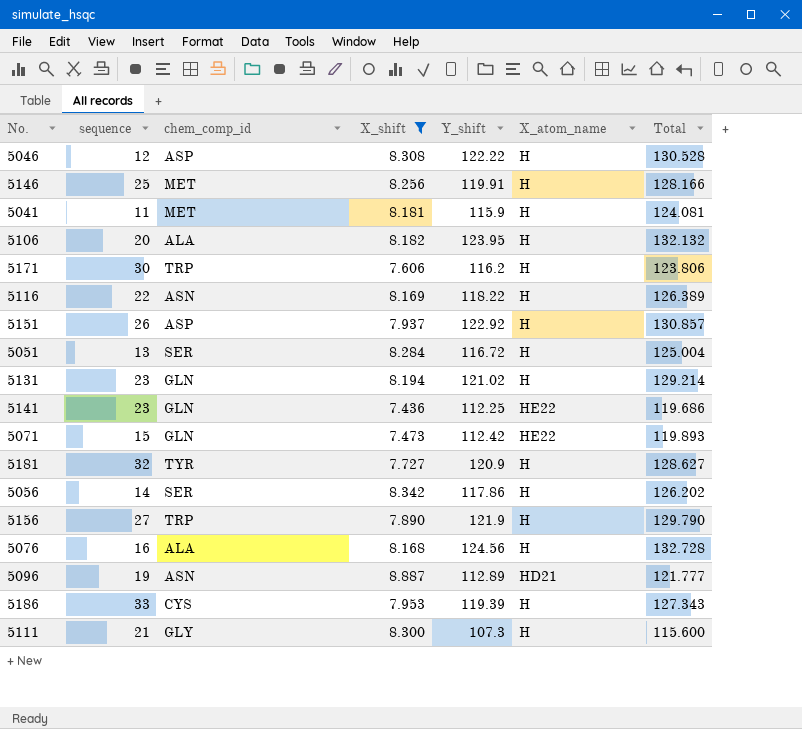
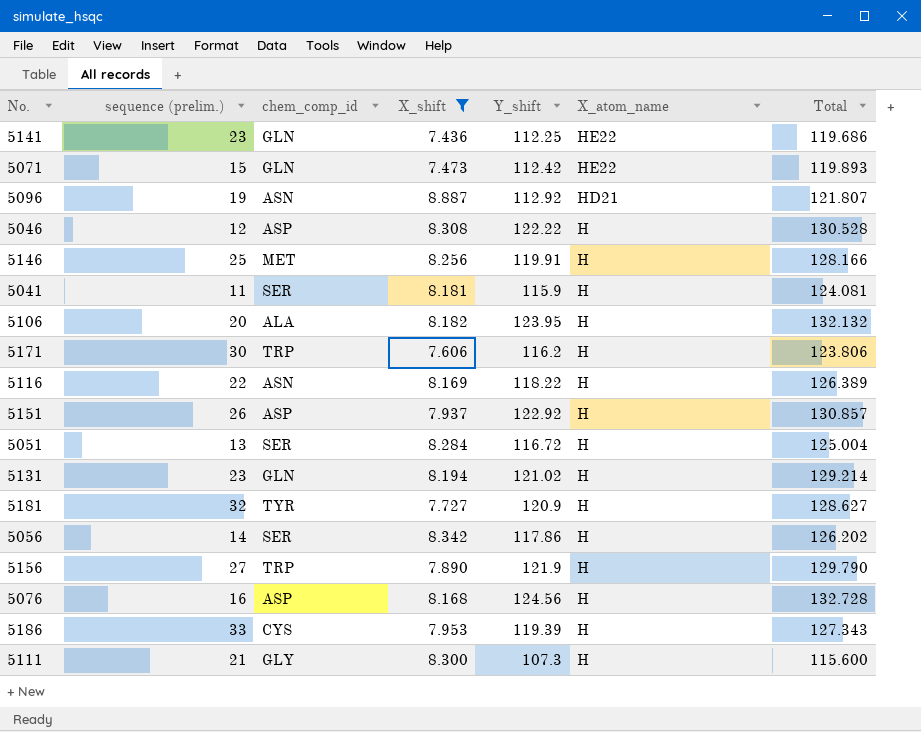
row order: none -> X_atom_name descending
column name: sequence -> sequence (prelim.)
5096 | Y_shift: 112.89 -> 112.92
5096 | Total: 121.777 -> 121.807
5041 | chem_comp_id: MET -> SER
5076 | chem_comp_id: ALA -> ASP

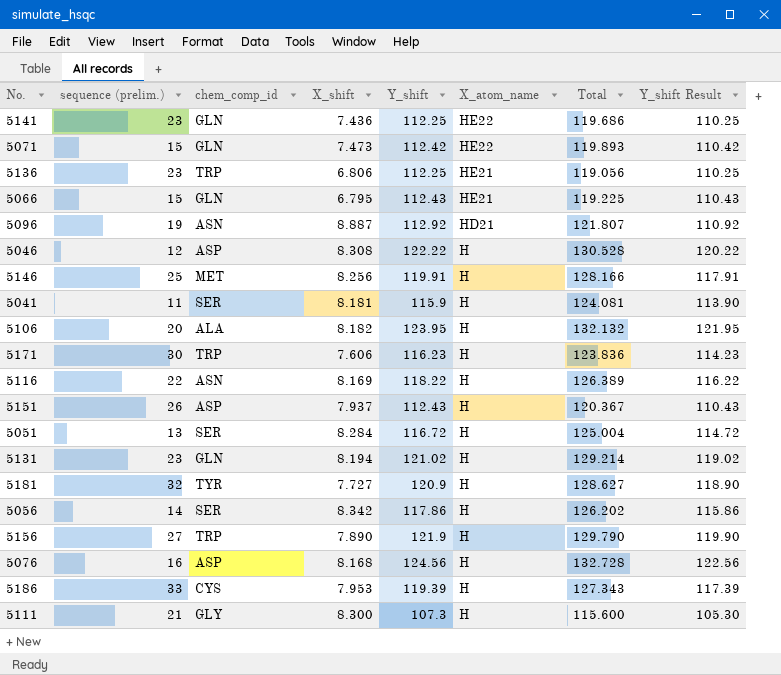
filter: X_shift >= 7.436 -> none
column Y_shift Result | formula: none -> [Y_shift] - 2
5171 | Y_shift: 116.2 -> 116.23
5171 | Total: 123.806 -> 123.836
5151 | Y_shift: 122.92 -> 112.43
5151 | Total: 130.857 -> 120.367

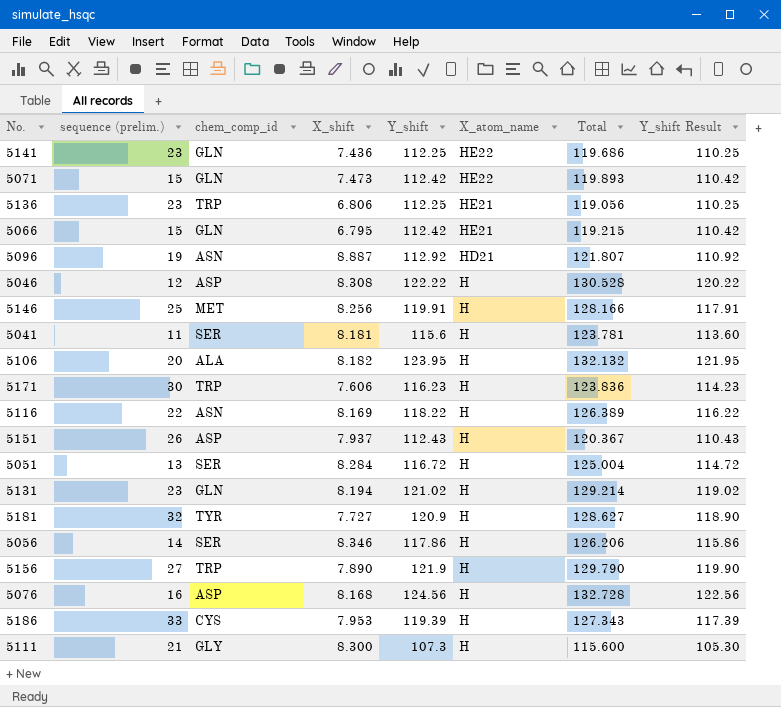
5066 | Y_shift: 112.43 -> 112.42
5066 | Total: 119.225 -> 119.215
5066 | Y_shift Result: 110.43 -> 110.42
5041 | Y_shift: 115.9 -> 115.6
5041 | Total: 124.081 -> 123.781
5041 | Y_shift Result: 113.90 -> 113.60
5056 | X_shift: 8.342 -> 8.346
5056 | Total: 126.202 -> 126.206

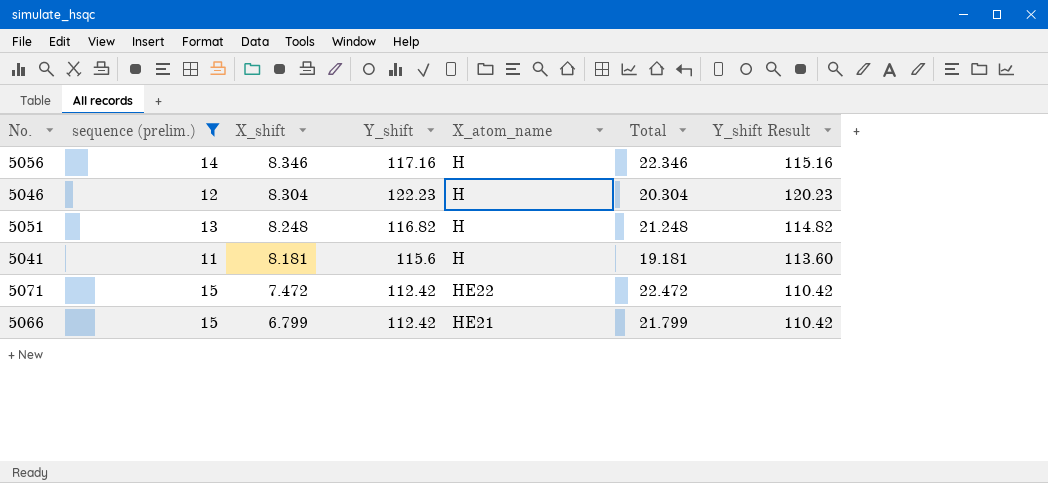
filter: none -> sequence (prelim.) <= 15
row order: X_atom_name descending -> X_shift descending
column chem_comp_id | position: 3 -> none
column Total | formula: [X_shift] + [Y_shift] -> [sequence (prelim.)] + [X_shift]
5056 | Y_shift: 117.86 -> 117.16
5056 | Y_shift Result: 115.86 -> 115.16
5046 | X_shift: 8.308 -> 8.304
5046 | Y_shift: 122.22 -> 122.23
5046 | Y_shift Result: 120.22 -> 120.23
5051 | X_shift: 8.284 -> 8.248
5051 | Y_shift: 116.72 -> 116.82
5051 | Y_shift Result: 114.72 -> 114.82
5071 | X_shift: 7.473 -> 7.472
5066 | X_shift: 6.795 -> 6.799

